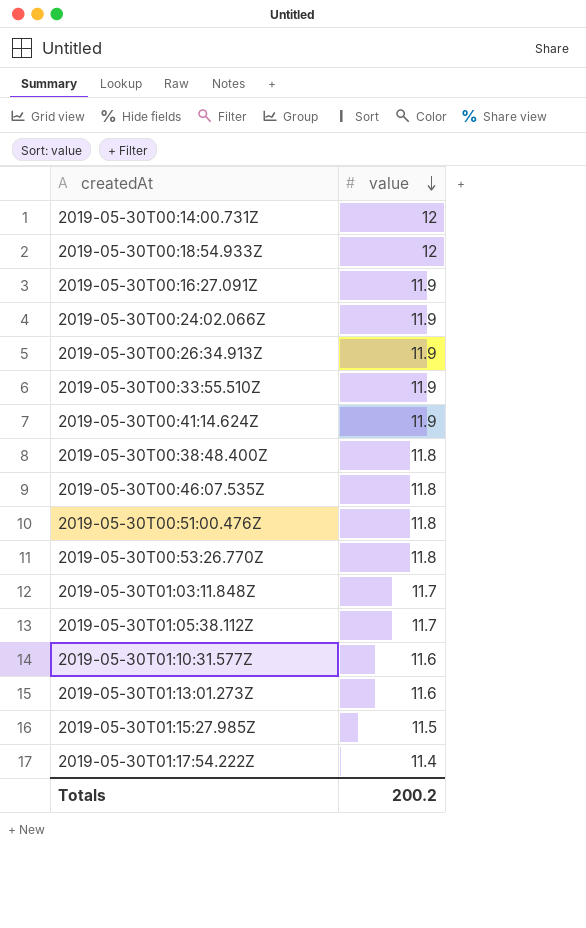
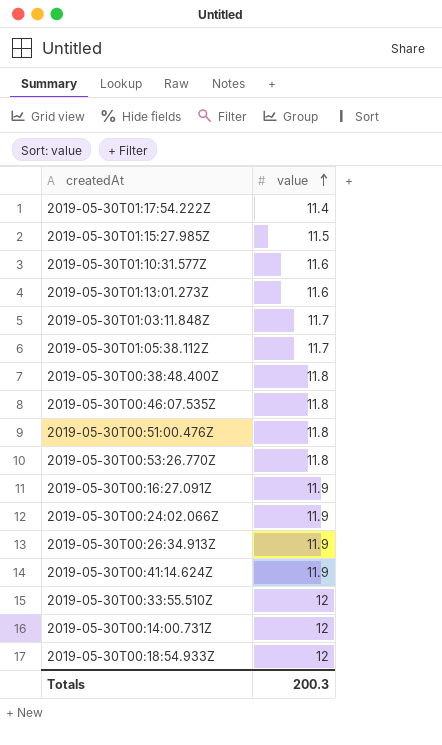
row order: value descending -> value ascending
2019-05-30T00:33:55.510Z | value: 11.9 -> 12
Totals | value: 200.2 -> 200.3

